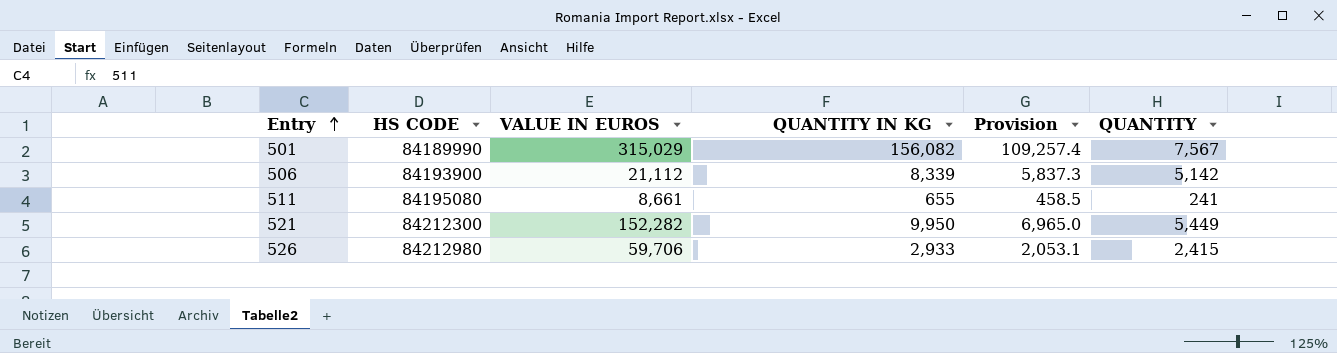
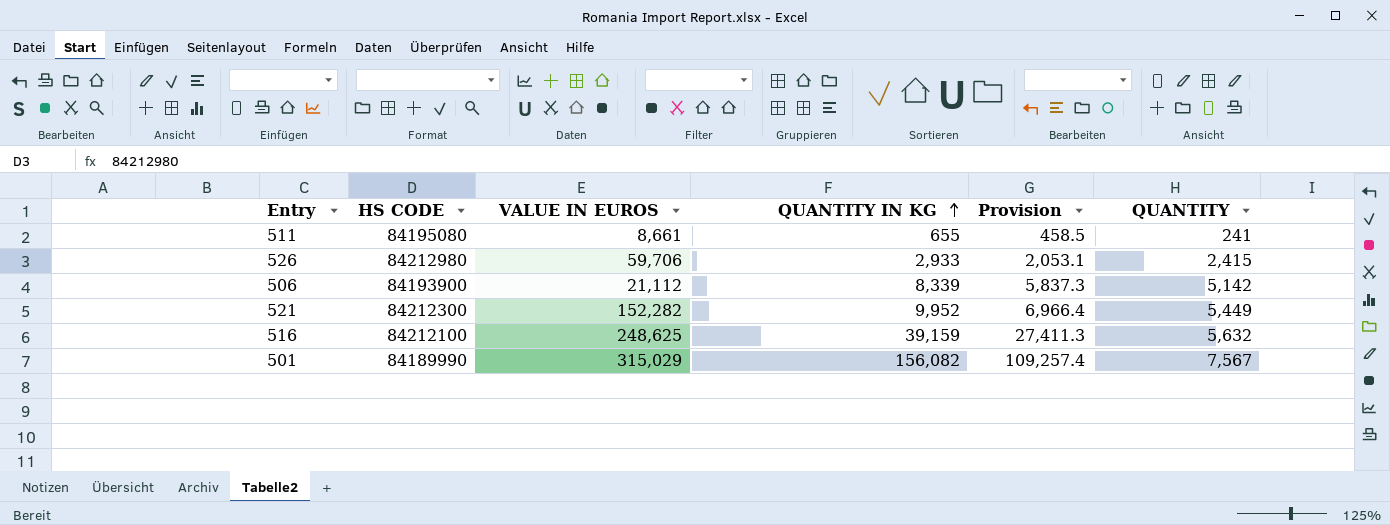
row order: Entry ascending -> QUANTITY IN KG ascending
521 | QUANTITY IN KG: 9,950 -> 9,952
521 | Provision: 6,965.0 -> 6,966.4
row 516: none -> 84212100 | 248,625 | 39,159 | 27,411.3 | 5,632

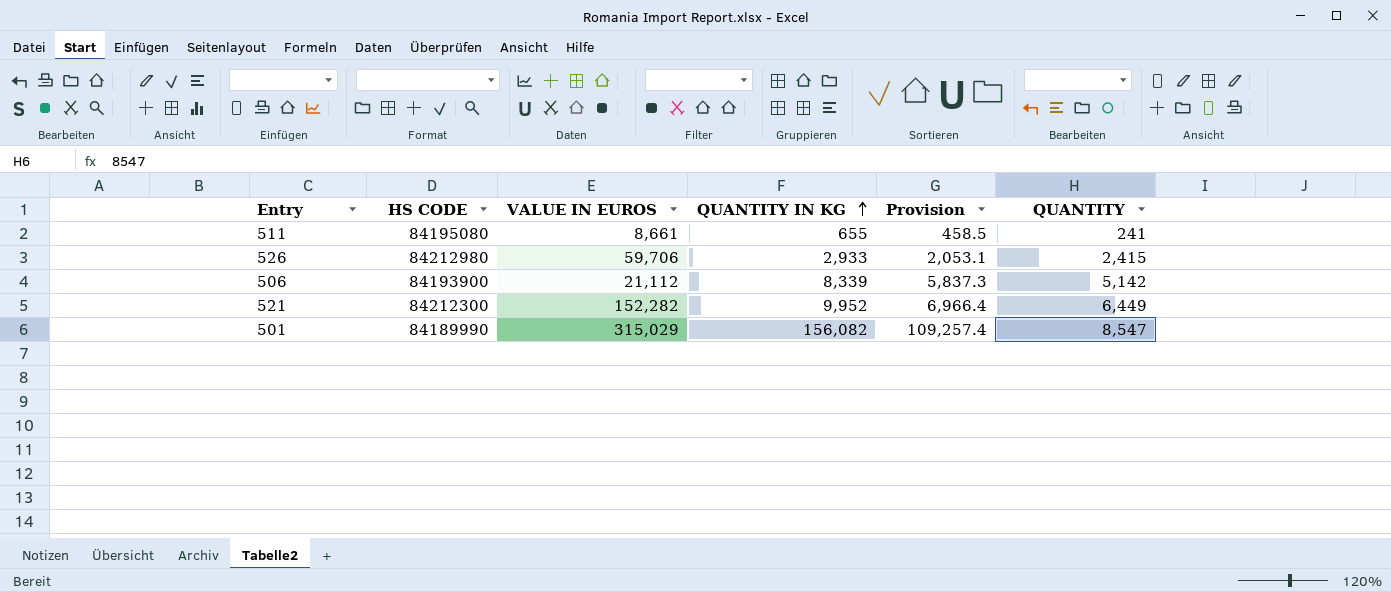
row 516: 84212100 | 248,625 | 39,159 | 27,411.3 | 5,632 -> none
521 | QUANTITY: 5,449 -> 6,449
501 | QUANTITY: 7,567 -> 8,547

